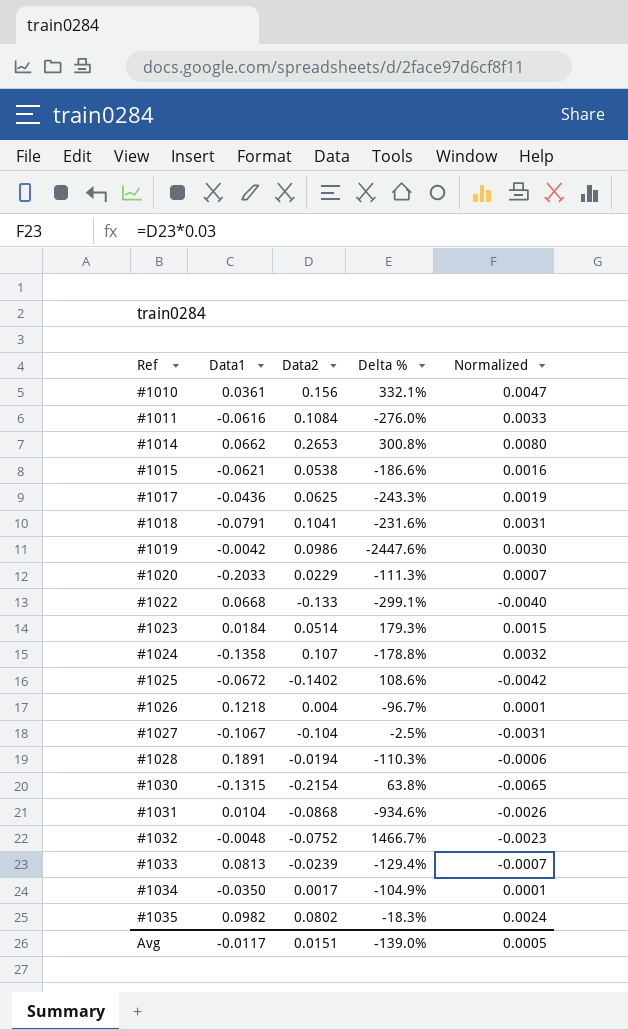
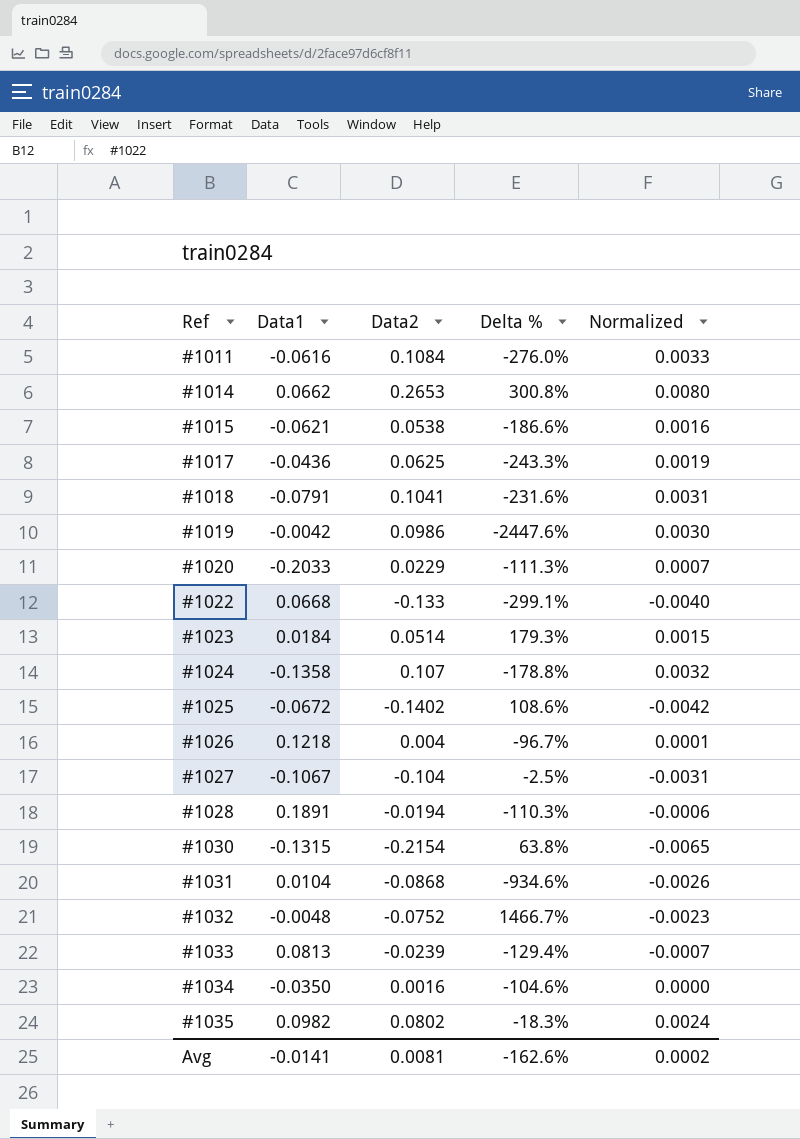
row #1010: 0.0361 | 0.156 | 332.1% | 0.0047 -> none
#1034 | Data2: 0.0017 -> 0.0016
#1034 | Delta %: -104.9% -> -104.6%
#1034 | Normalized: 0.0001 -> 0.0000
Avg | Data1: -0.0117 -> -0.0141
Avg | Data2: 0.0151 -> 0.0081
Avg | Delta %: -139.0% -> -162.6%
Avg | Normalized: 0.0005 -> 0.0002

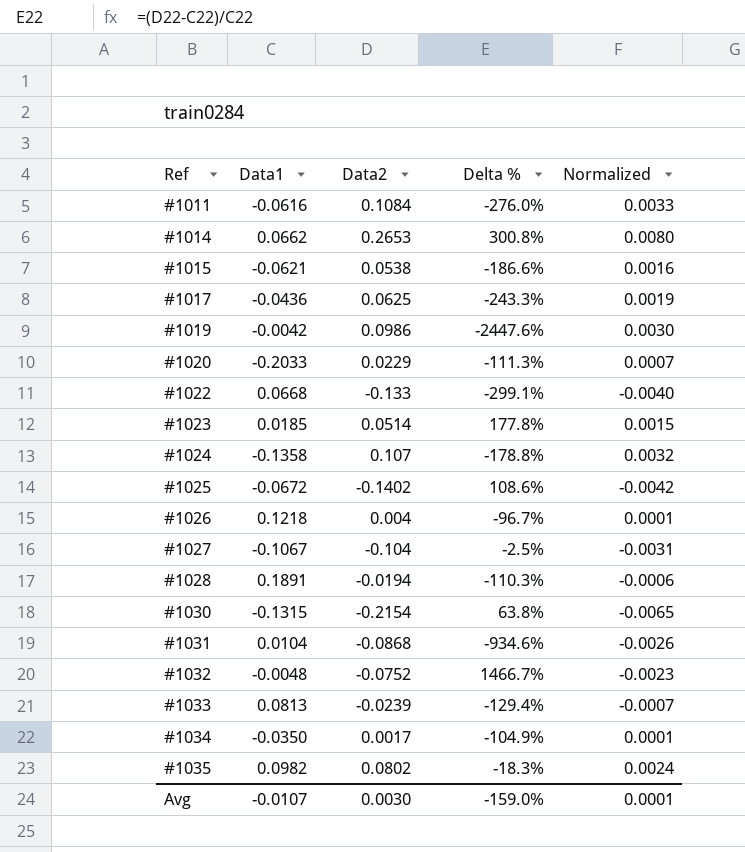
row #1018: -0.0791 | 0.1041 | -231.6% | 0.0031 -> none
#1023 | Data1: 0.0184 -> 0.0185
#1023 | Delta %: 179.3% -> 177.8%
#1034 | Data2: 0.0016 -> 0.0017
#1034 | Delta %: -104.6% -> -104.9%
#1034 | Normalized: 0.0000 -> 0.0001
Avg | Data1: -0.0141 -> -0.0107
Avg | Data2: 0.0081 -> 0.0030
Avg | Delta %: -162.6% -> -159.0%
Avg | Normalized: 0.0002 -> 0.0001

